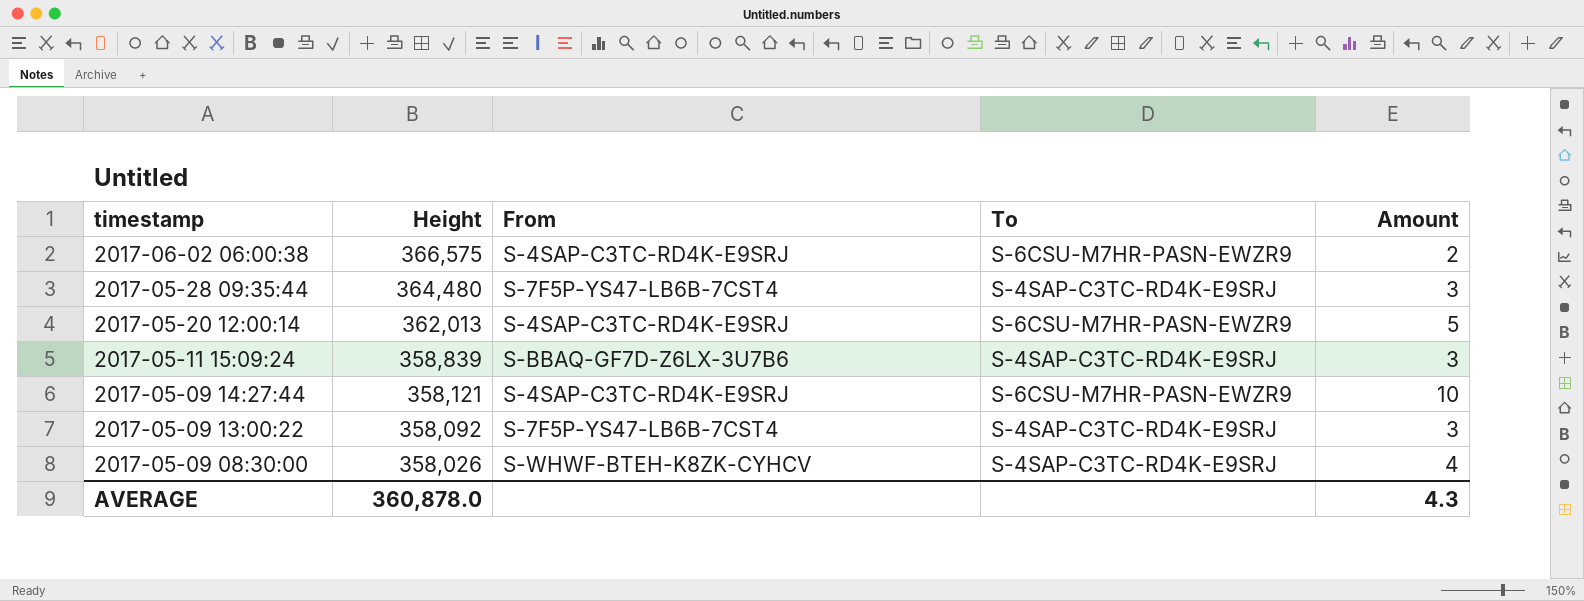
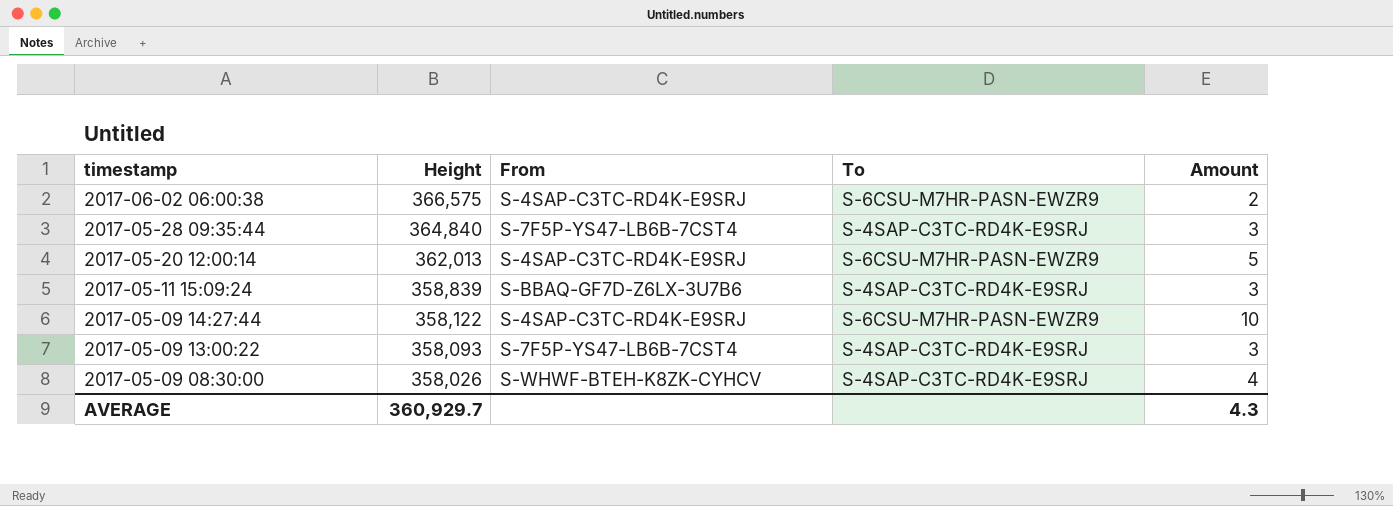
2017-05-28 09:35:44 | Height: 364,480 -> 364,840
2017-05-09 14:27:44 | Height: 358,121 -> 358,122
2017-05-09 13:00:22 | Height: 358,092 -> 358,093
AVERAGE | Height: 360,878.0 -> 360,929.7

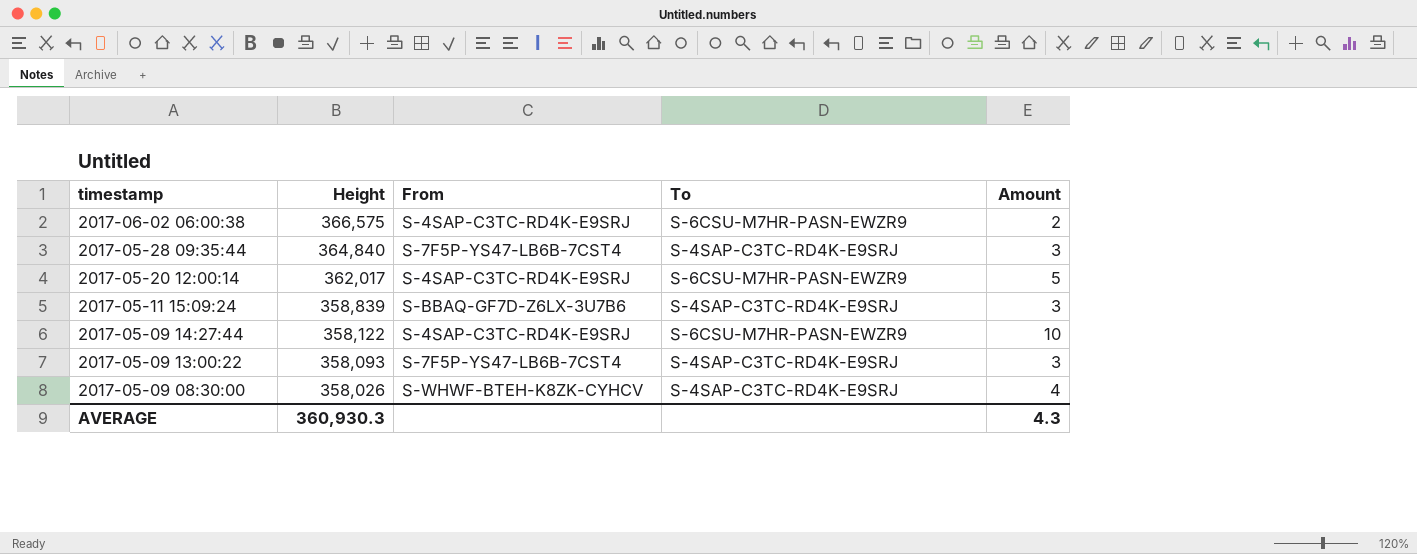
2017-05-20 12:00:14 | Height: 362,013 -> 362,017
AVERAGE | Height: 360,929.7 -> 360,930.3

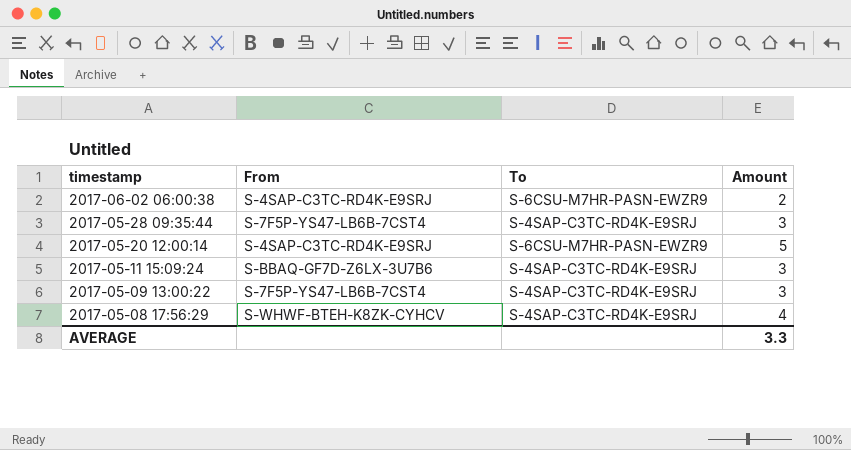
column Height | position: 2 -> none
row 2017-05-09 14:27:44: 358,122 | S-4SAP-C3TC-RD4K-E9SRJ | S-6CSU-M7HR-PASN-EWZR9 | 10 -> none
row 2017-05-09 08:30:00: 358,026 | S-WHWF-BTEH-K8ZK-CYHCV | S-4SAP-C3TC-RD4K-E9SRJ | 4 -> none
row 2017-05-08 17:56:29: none -> S-WHWF-BTEH-K8ZK-CYHCV | S-4SAP-C3TC-RD4K-E9SRJ | 4
AVERAGE | Amount: 4.3 -> 3.3

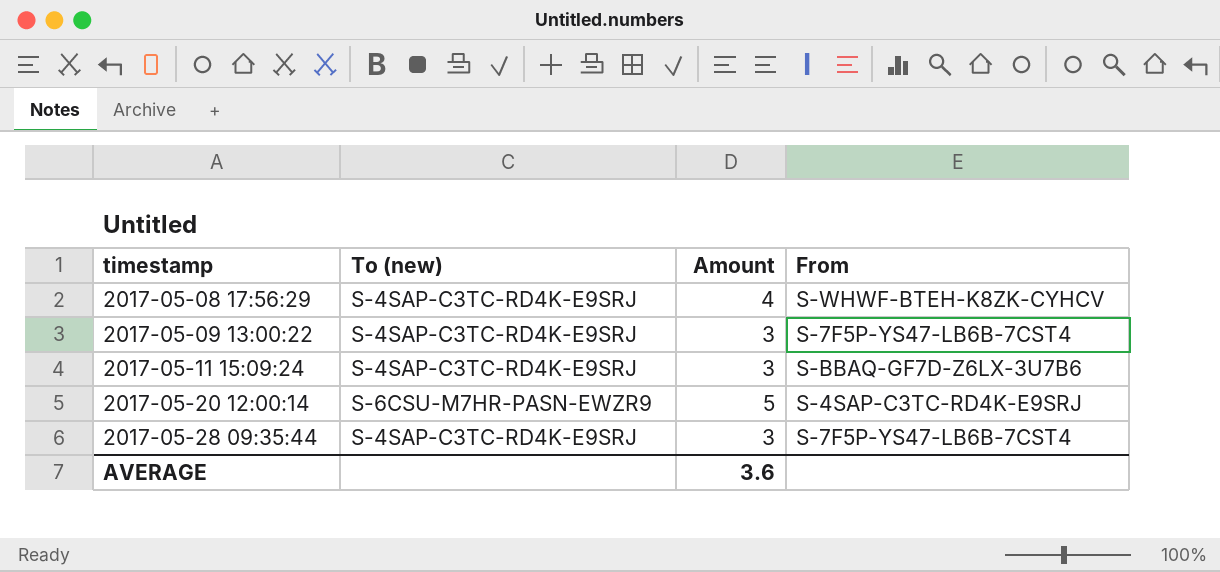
row order: timestamp descending -> timestamp ascending
column name: To -> To (new)
column From | position: 2 -> 4
row 2017-06-02 06:00:38: S-4SAP-C3TC-RD4K-E9SRJ | S-6CSU-M7HR-PASN-EWZR9 | 2 -> none
AVERAGE | Amount: 3.3 -> 3.6

